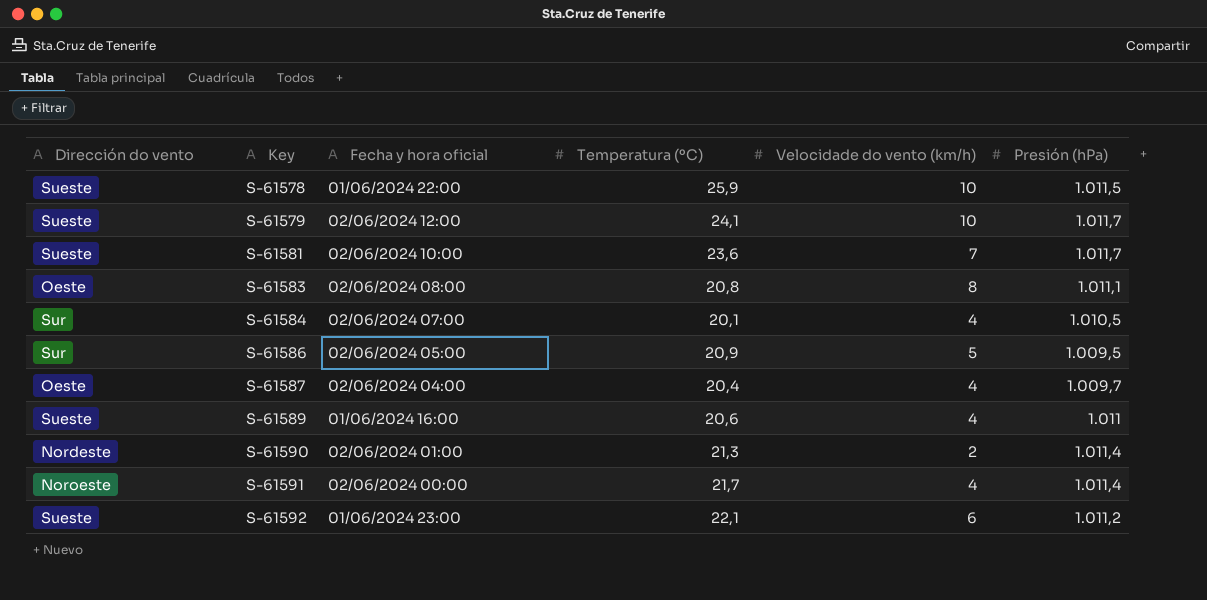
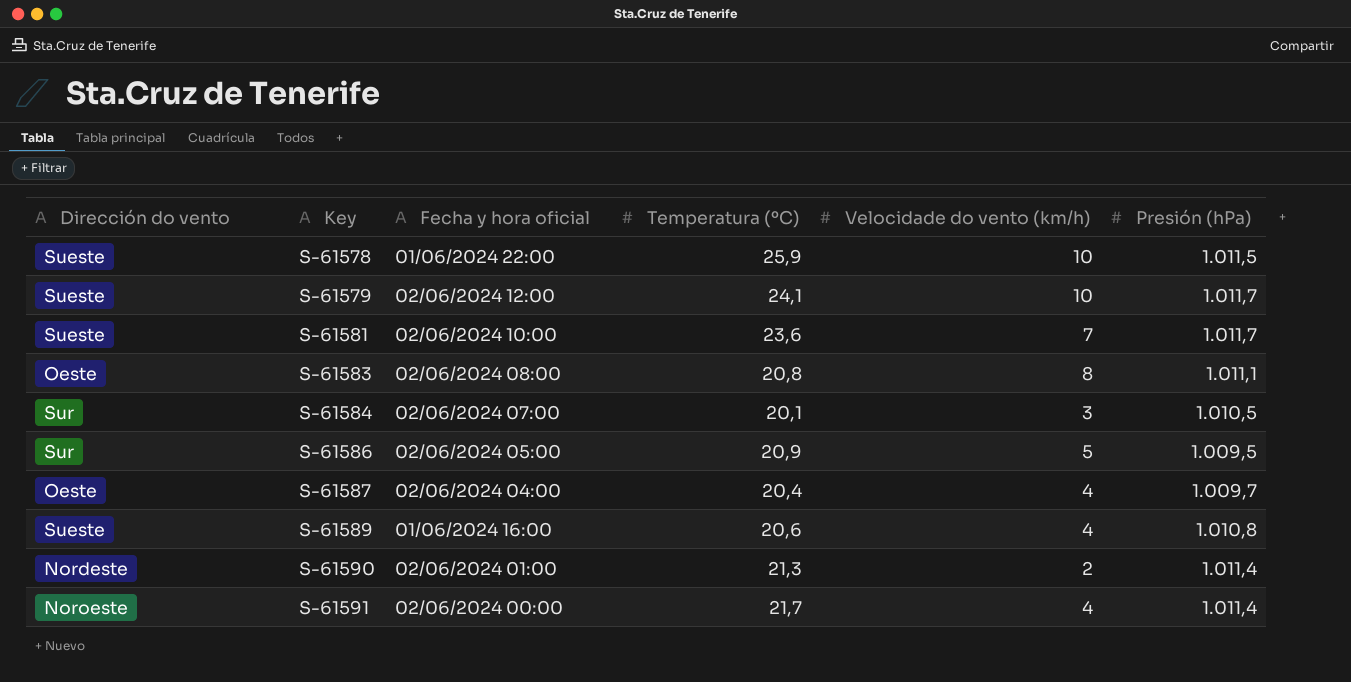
row S-61592: Sueste | 01/06/2024 23:00 | 22,1 | 6 | 1.011,2 -> none
S-61584 | Velocidade do vento (km/h): 4 -> 3
S-61589 | Presión (hPa): 1.011 -> 1.010,8

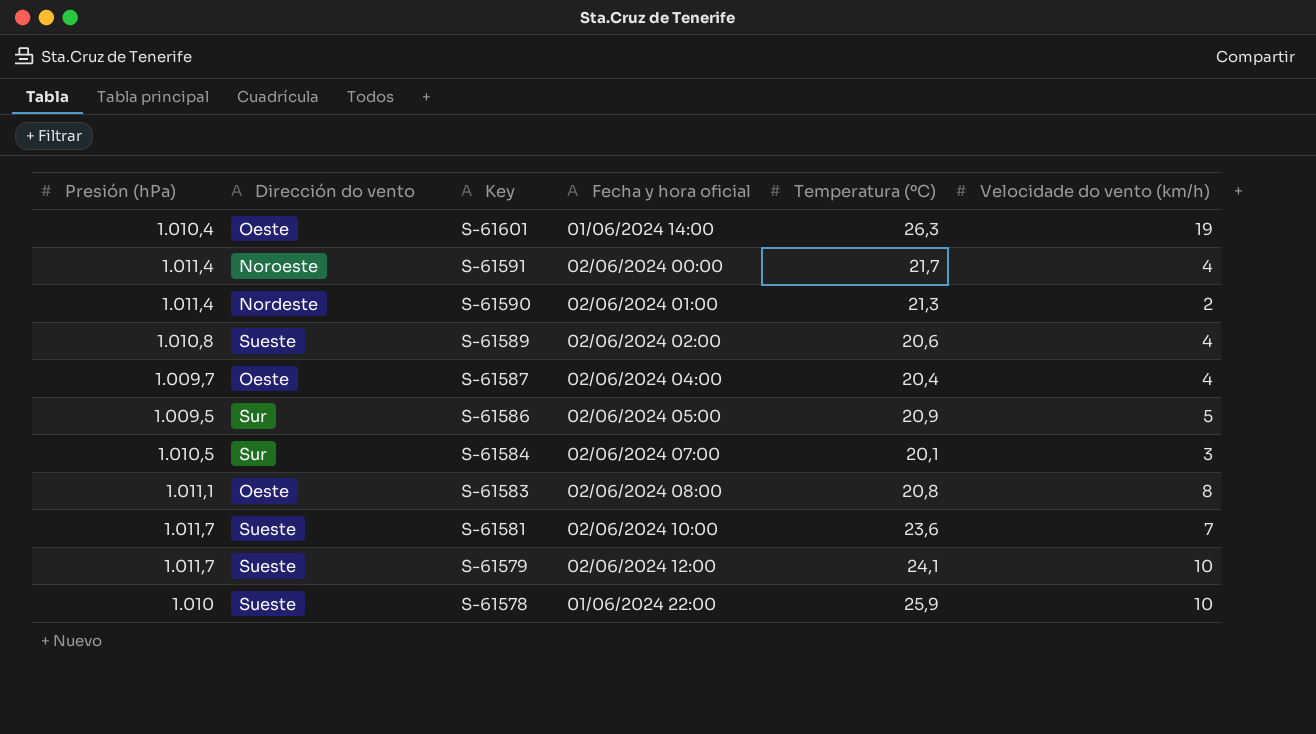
row order: Key ascending -> Key descending
column Presión (hPa) | position: 6 -> 1
row S-61601: none -> 1.010,4 | Oeste | 01/06/2024 14:00 | 26,3 | 19
S-61589 | Fecha y hora oficial: 01/06/2024 16:00 -> 02/06/2024 02:00
S-61578 | Presión (hPa): 1.011,5 -> 1.010

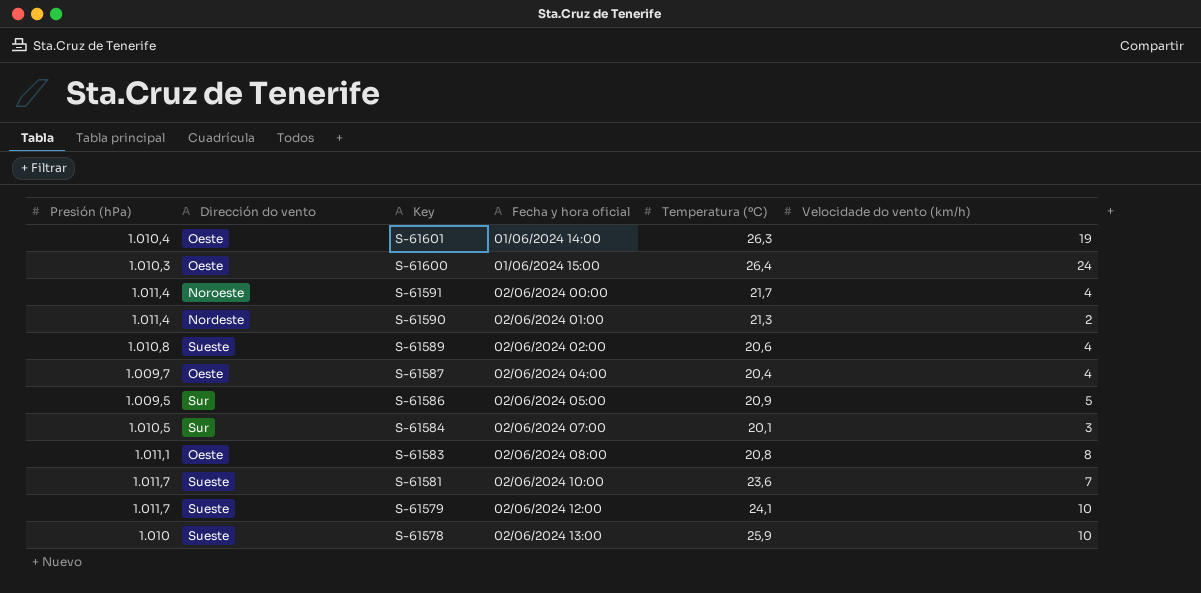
row S-61600: none -> 1.010,3 | Oeste | 01/06/2024 15:00 | 26,4 | 24
S-61578 | Fecha y hora oficial: 01/06/2024 22:00 -> 02/06/2024 13:00

